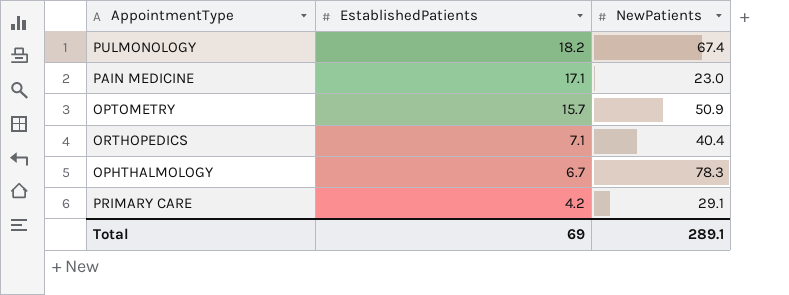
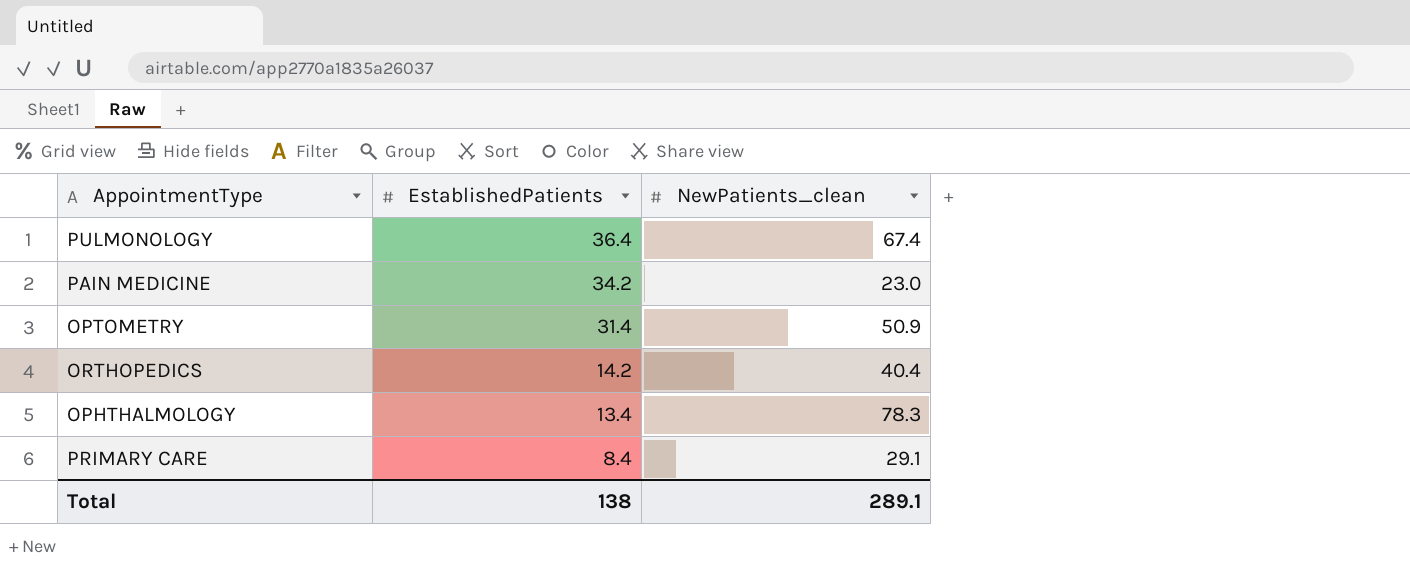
column name: NewPatients -> NewPatients_clean
PULMONOLOGY | EstablishedPatients: 18.2 -> 36.4
PAIN MEDICINE | EstablishedPatients: 17.1 -> 34.2
OPTOMETRY | EstablishedPatients: 15.7 -> 31.4
ORTHOPEDICS | EstablishedPatients: 7.1 -> 14.2
OPHTHALMOLOGY | EstablishedPatients: 6.7 -> 13.4
PRIMARY CARE | EstablishedPatients: 4.2 -> 8.4
Total | EstablishedPatients: 69 -> 138

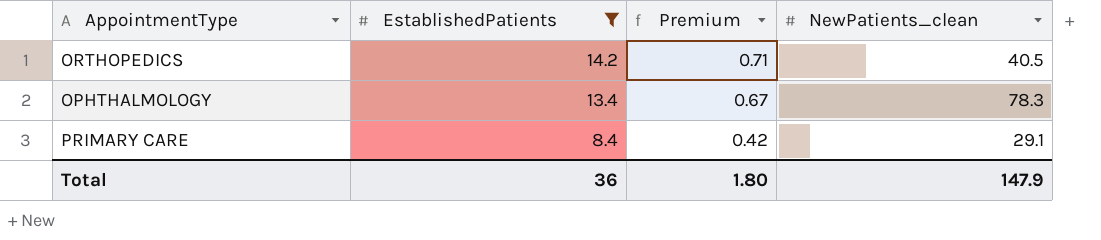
filter: none -> EstablishedPatients <= 14.2
column Premium | formula: none -> [EstablishedPatients] * 0.05
ORTHOPEDICS | NewPatients_clean: 40.4 -> 40.5
Total | EstablishedPatients: 138 -> 36
Total | NewPatients_clean: 289.1 -> 147.9

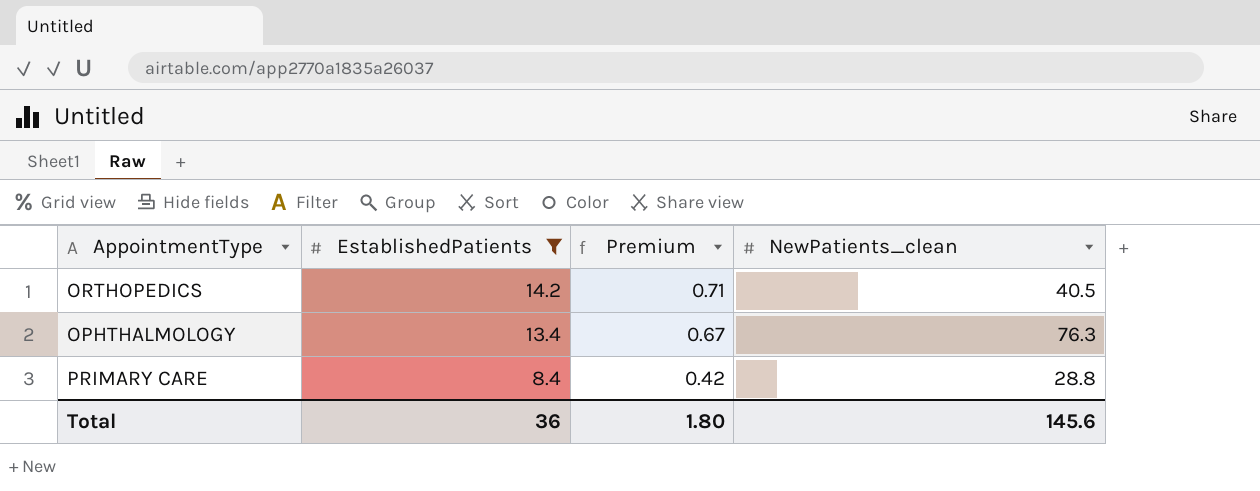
OPHTHALMOLOGY | NewPatients_clean: 78.3 -> 76.3
PRIMARY CARE | NewPatients_clean: 29.1 -> 28.8
Total | NewPatients_clean: 147.9 -> 145.6

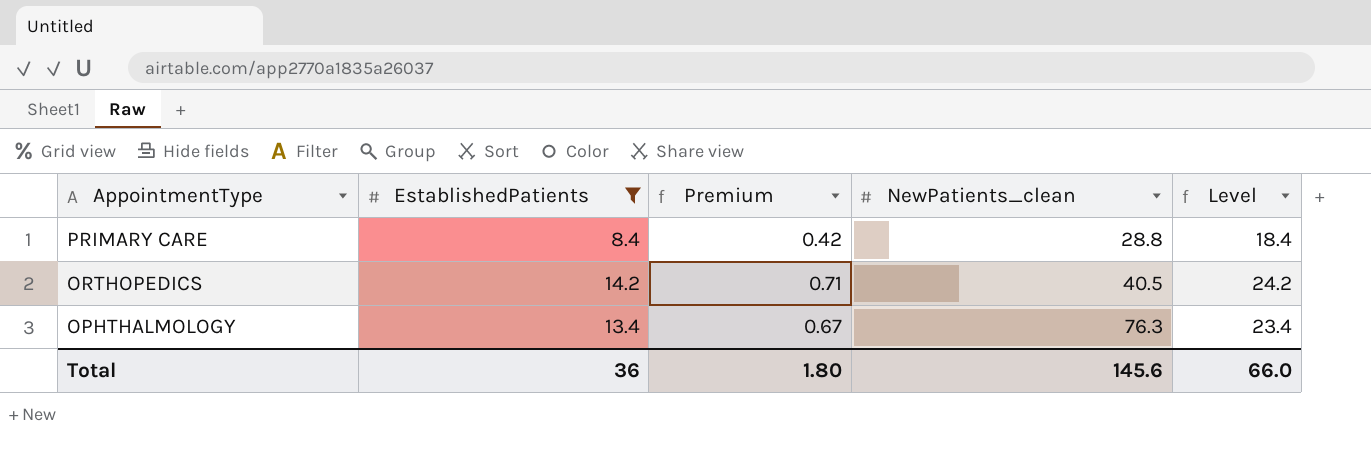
row order: EstablishedPatients descending -> AppointmentType descending
column Level | formula: none -> [EstablishedPatients] + 10

